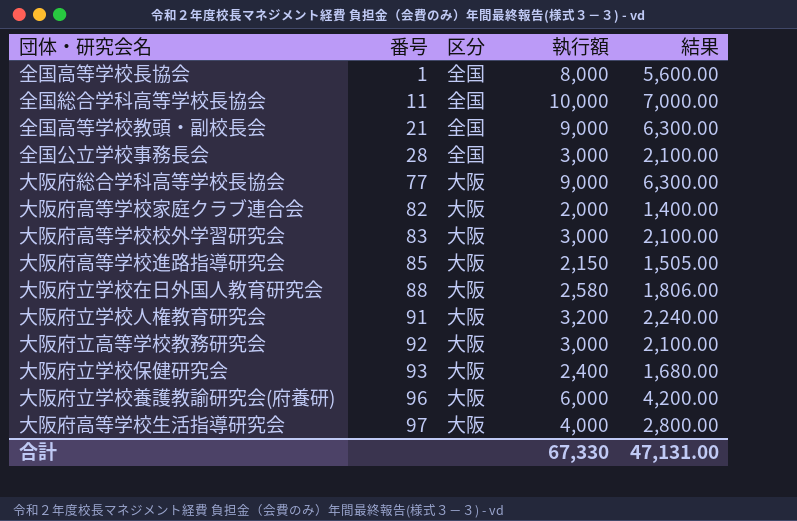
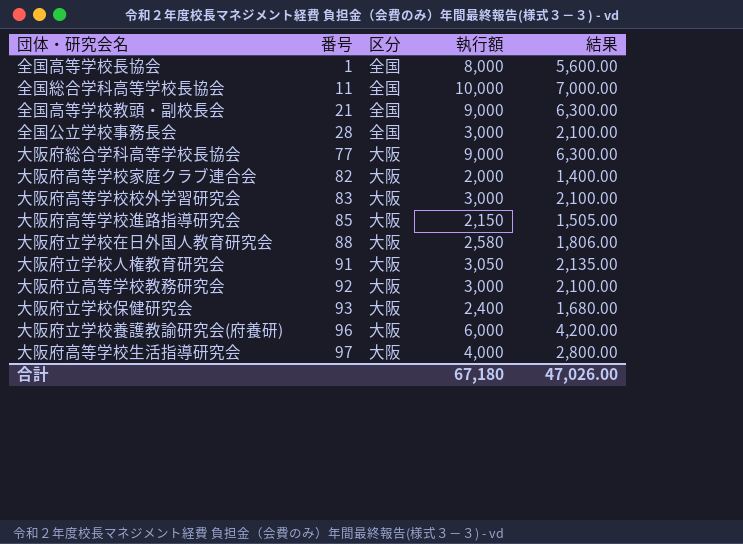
大阪府立学校人権教育研究会 | 執行額: 3,200 -> 3,050
大阪府立学校人権教育研究会 | 結果: 2,240.00 -> 2,135.00
合計 | 執行額: 67,330 -> 67,180
合計 | 結果: 47,131.00 -> 47,026.00

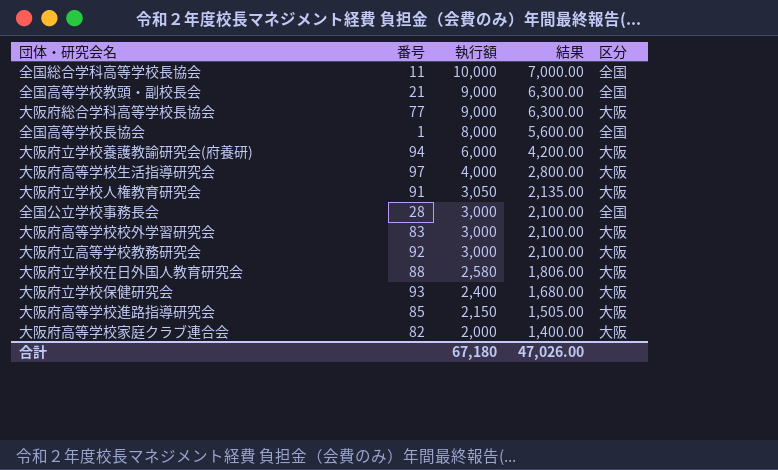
row order: 番号 ascending -> 執行額 descending
column 区分 | position: 3 -> 5
大阪府立学校養護教諭研究会(府養研) | 番号: 96 -> 94

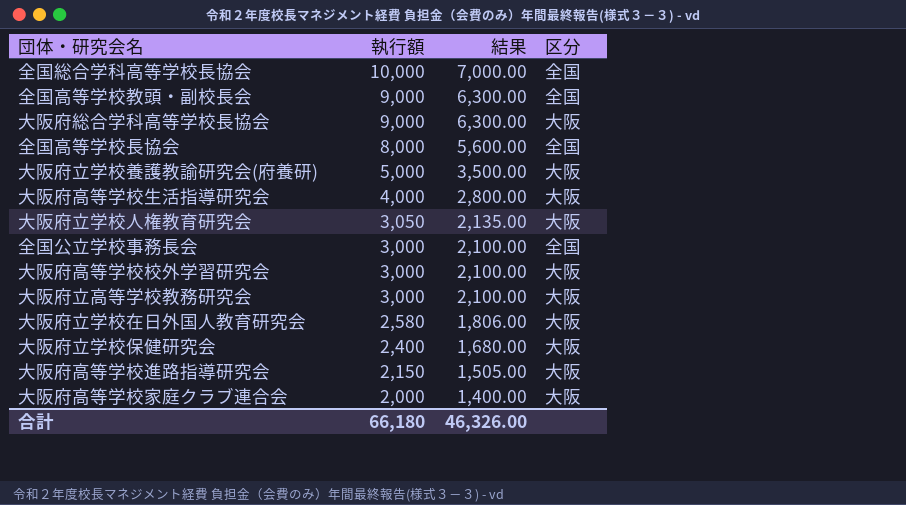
column 番号 | position: 2 -> none
大阪府立学校養護教諭研究会(府養研) | 執行額: 6,000 -> 5,000
大阪府立学校養護教諭研究会(府養研) | 結果: 4,200.00 -> 3,500.00
合計 | 執行額: 67,180 -> 66,180
合計 | 結果: 47,026.00 -> 46,326.00

